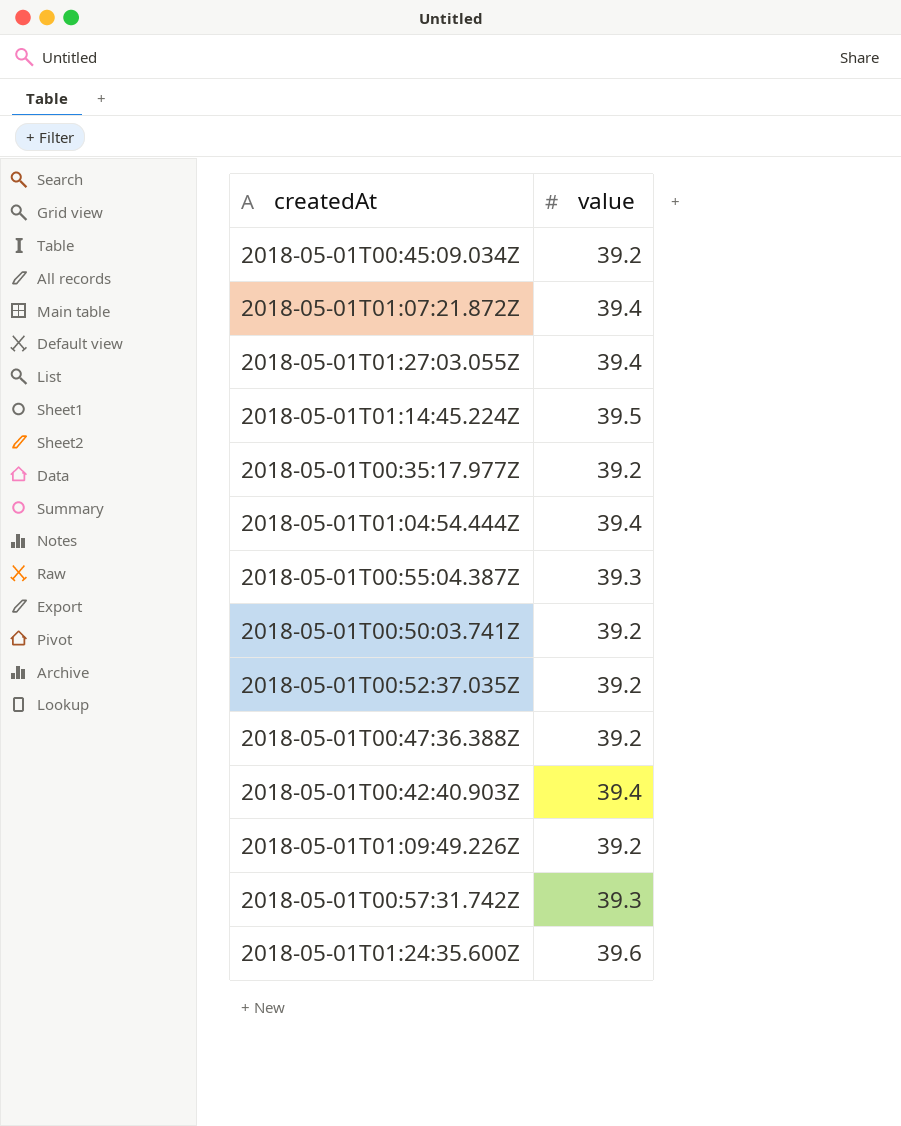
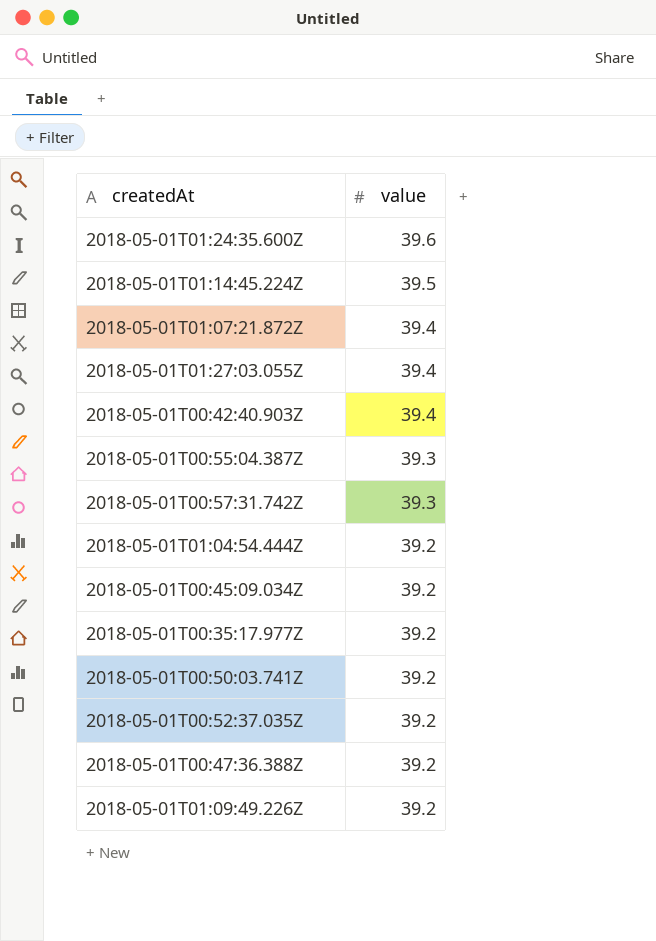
row order: none -> value descending
2018-05-01T01:04:54.444Z | value: 39.4 -> 39.2

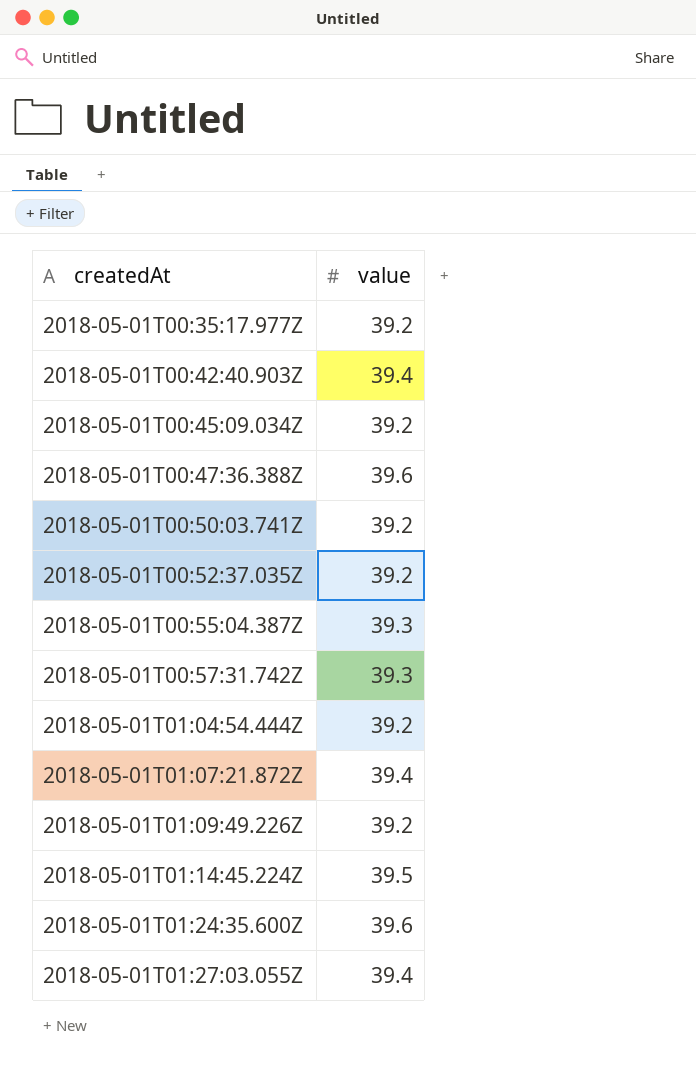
row order: value descending -> createdAt ascending
2018-05-01T00:47:36.388Z | value: 39.2 -> 39.6

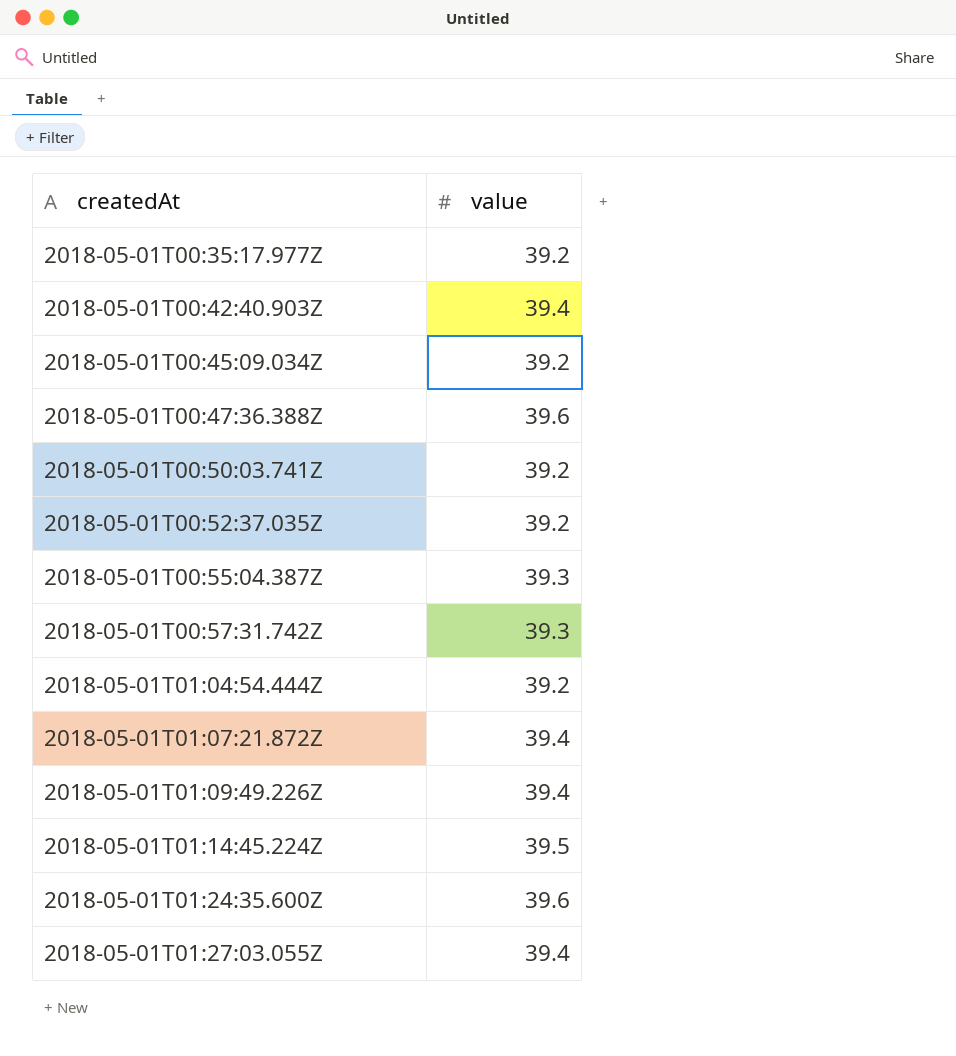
2018-05-01T01:09:49.226Z | value: 39.2 -> 39.4

